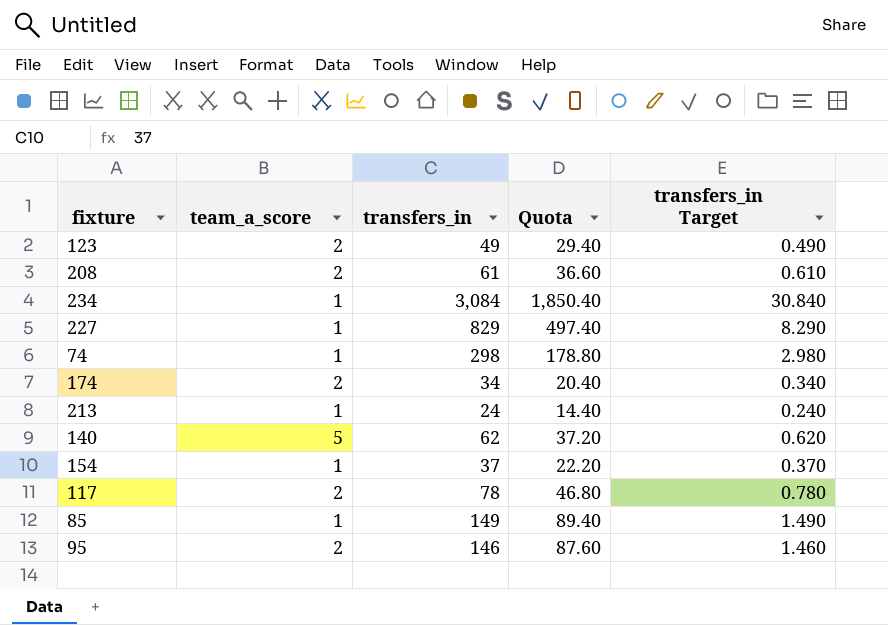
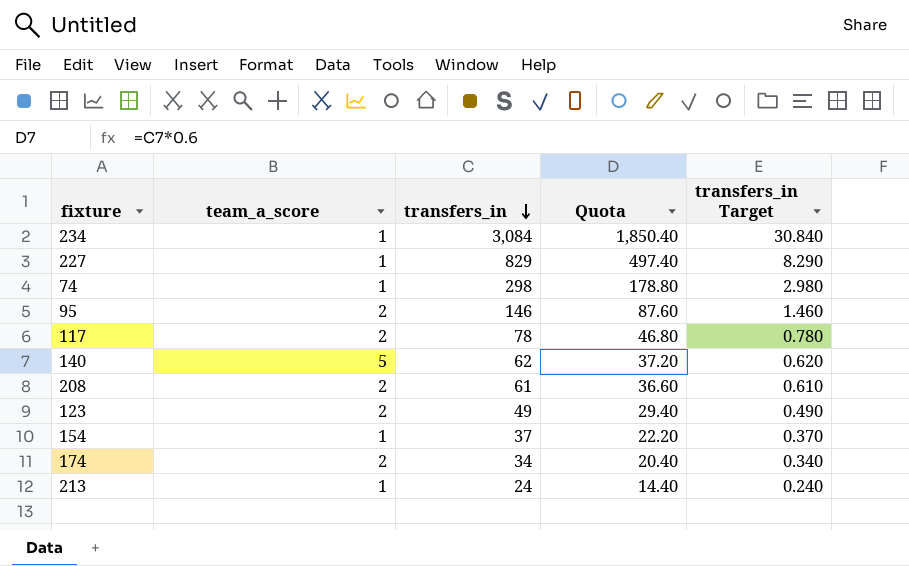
row order: none -> transfers_in descending
row 85: 1 | 149 | 89.40 | 1.490 -> none

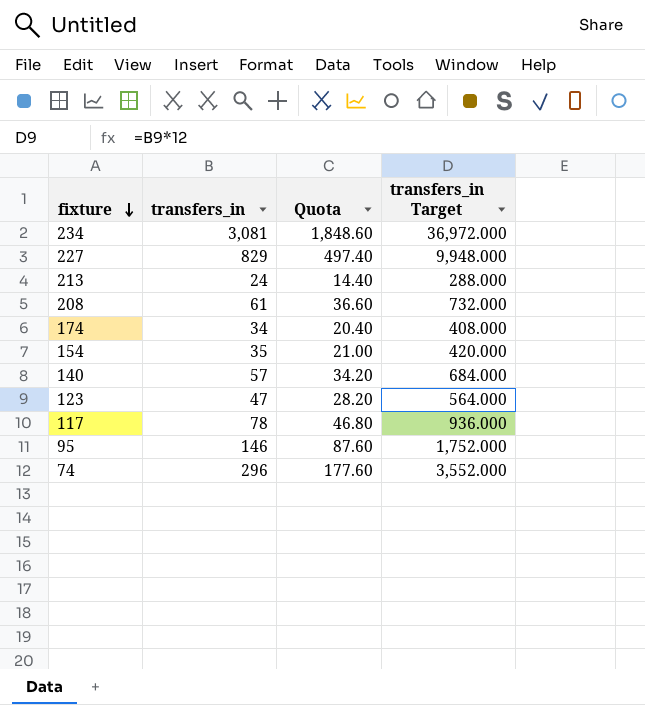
row order: transfers_in descending -> fixture descending
column team_a_score | position: 2 -> none
column transfers_in Target | formula: [transfers_in] * 0.01 -> [transfers_in] * 12
234 | transfers_in: 3,084 -> 3,081
234 | Quota: 1,850.40 -> 1,848.60
154 | transfers_in: 37 -> 35
154 | Quota: 22.20 -> 21.00
140 | transfers_in: 62 -> 57
140 | Quota: 37.20 -> 34.20
123 | transfers_in: 49 -> 47
123 | Quota: 29.40 -> 28.20
74 | transfers_in: 298 -> 296
74 | Quota: 178.80 -> 177.60

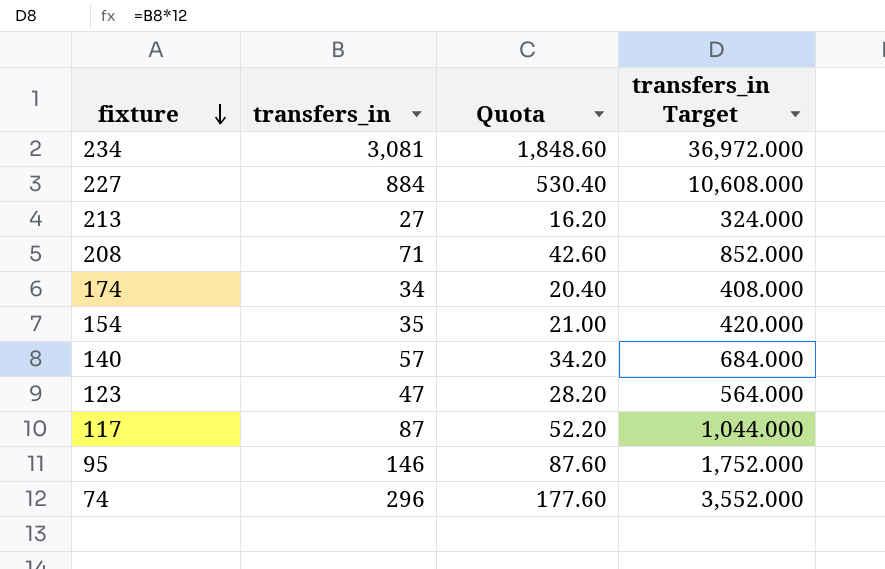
227 | transfers_in: 829 -> 884
227 | Quota: 497.40 -> 530.40
227 | transfers_in Target: 9,948.000 -> 10,608.000
213 | transfers_in: 24 -> 27
213 | Quota: 14.40 -> 16.20
213 | transfers_in Target: 288.000 -> 324.000
208 | transfers_in: 61 -> 71
208 | Quota: 36.60 -> 42.60
208 | transfers_in Target: 732.000 -> 852.000
117 | transfers_in: 78 -> 87
117 | Quota: 46.80 -> 52.20
117 | transfers_in Target: 936.000 -> 1,044.000

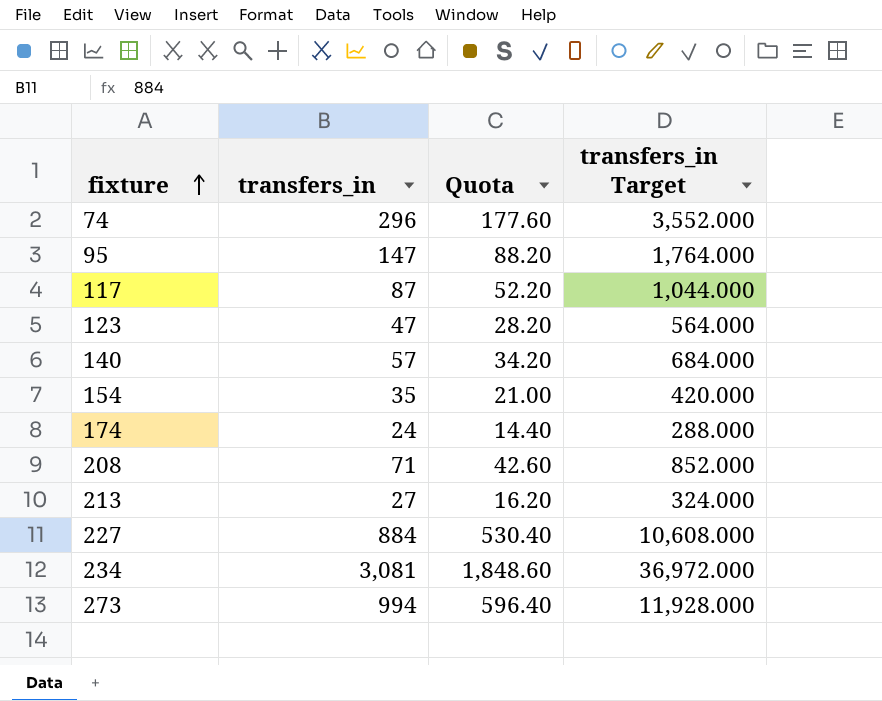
row order: fixture descending -> fixture ascending
95 | transfers_in: 146 -> 147
95 | Quota: 87.60 -> 88.20
95 | transfers_in Target: 1,752.000 -> 1,764.000
174 | transfers_in: 34 -> 24
174 | Quota: 20.40 -> 14.40
174 | transfers_in Target: 408.000 -> 288.000
row 273: none -> 994 | 596.40 | 11,928.000

